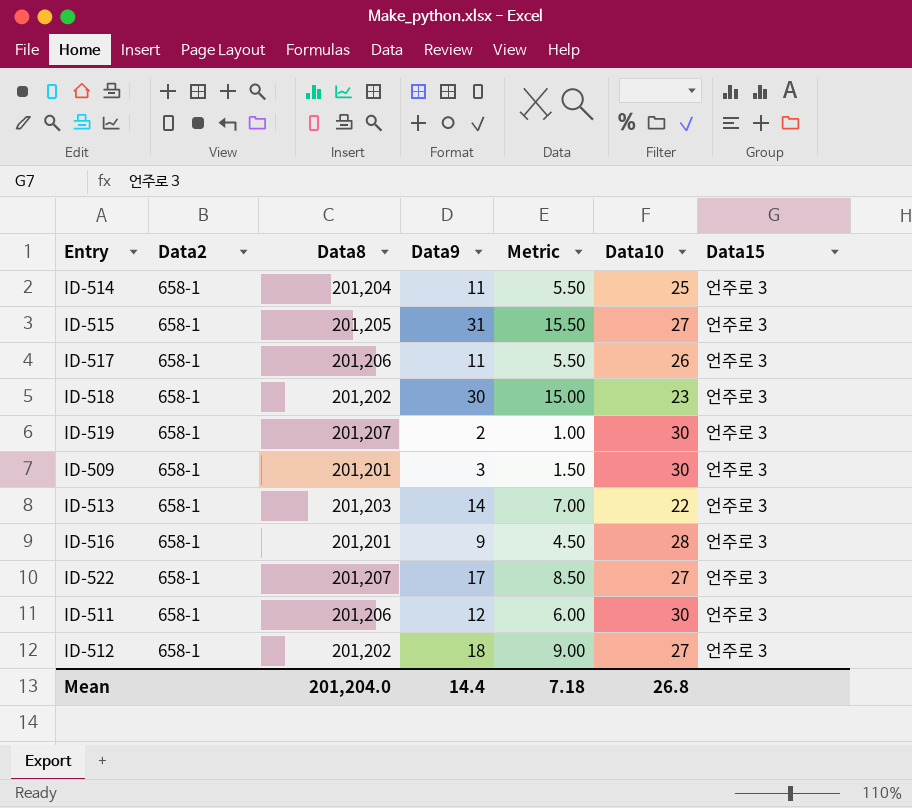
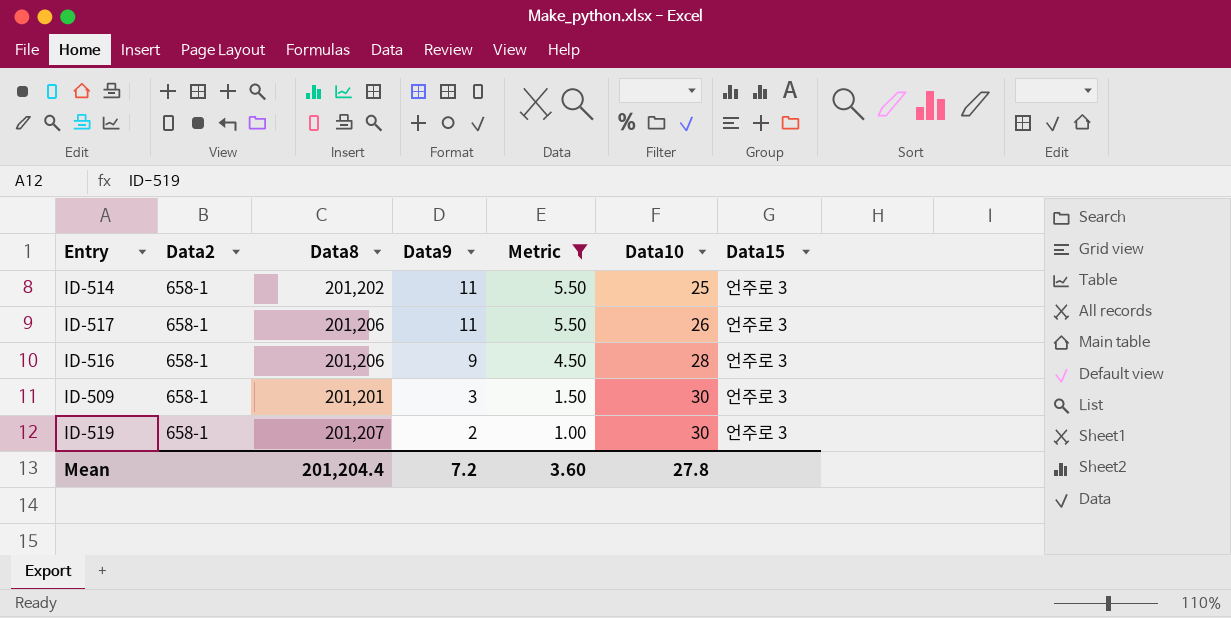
filter: none -> Metric <= 5.50
row order: none -> Data9 descending
ID-514 | Data8: 201,204 -> 201,202
ID-516 | Data8: 201,201 -> 201,206
Mean | Data8: 201,204.0 -> 201,204.4
Mean | Data9: 14.4 -> 7.2
Mean | Metric: 7.18 -> 3.60
Mean | Data10: 26.8 -> 27.8

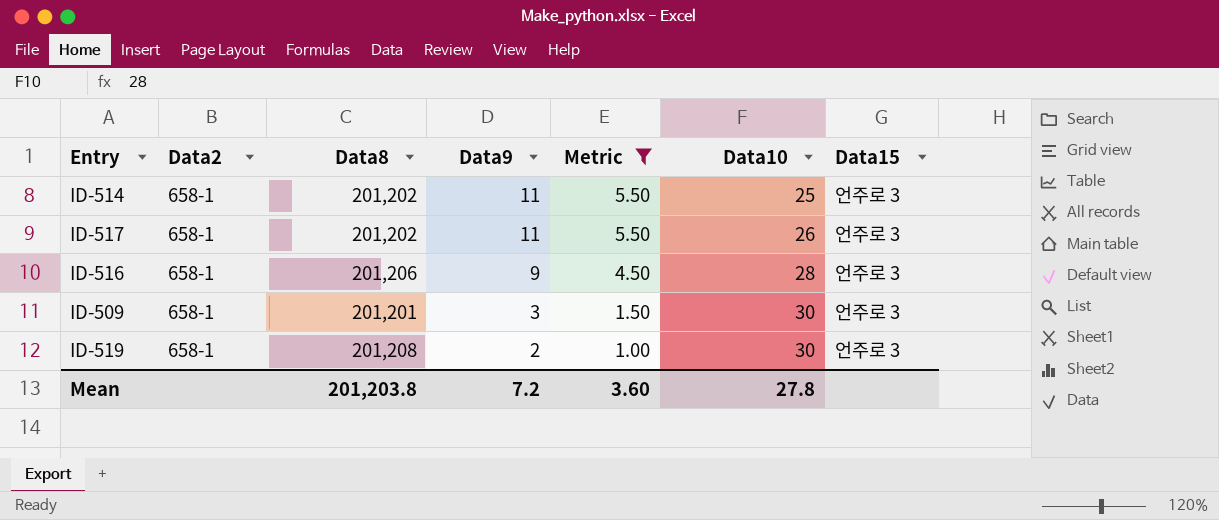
ID-517 | Data8: 201,206 -> 201,202
ID-519 | Data8: 201,207 -> 201,208
Mean | Data8: 201,204.4 -> 201,203.8

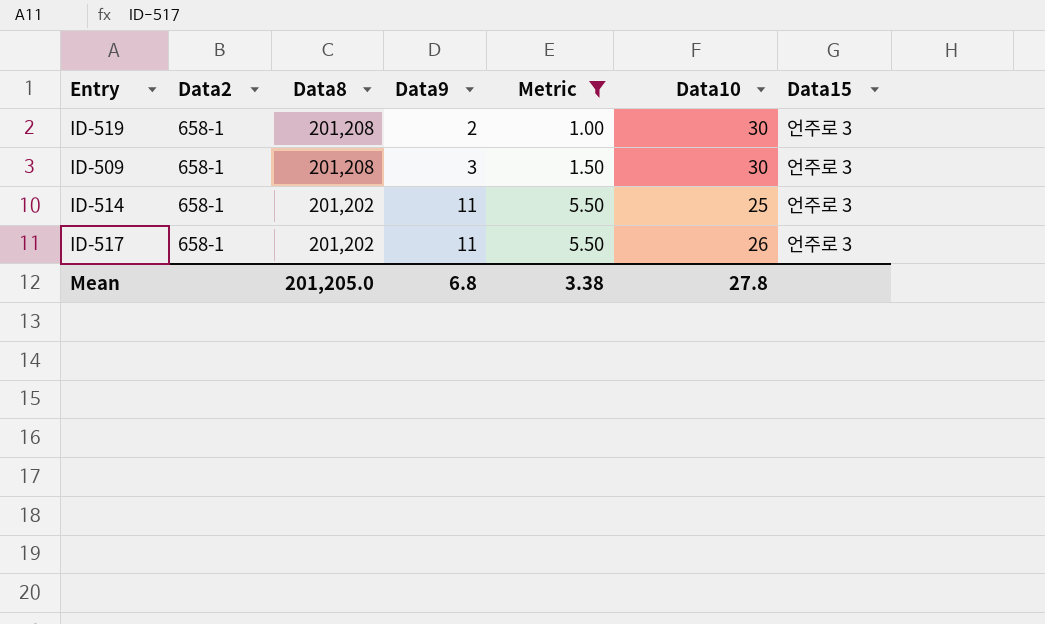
row order: Data9 descending -> Data8 descending
row ID-516: 658-1 | 201,206 | 9 | 4.50 | 28 | 언주로 3 -> none
ID-509 | Data8: 201,201 -> 201,208
Mean | Data8: 201,203.8 -> 201,205.0
Mean | Data9: 7.2 -> 6.8
Mean | Metric: 3.60 -> 3.38

